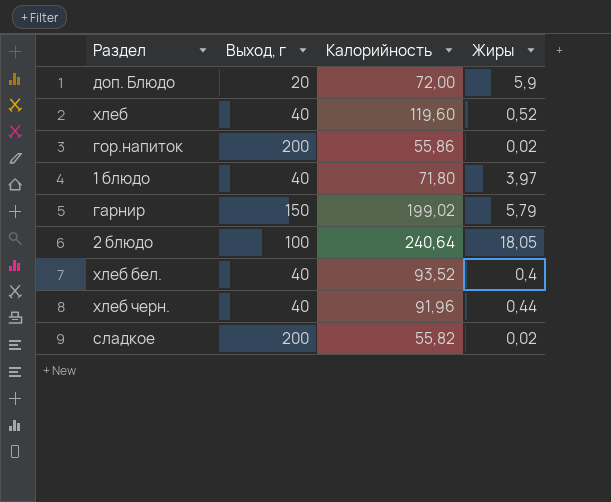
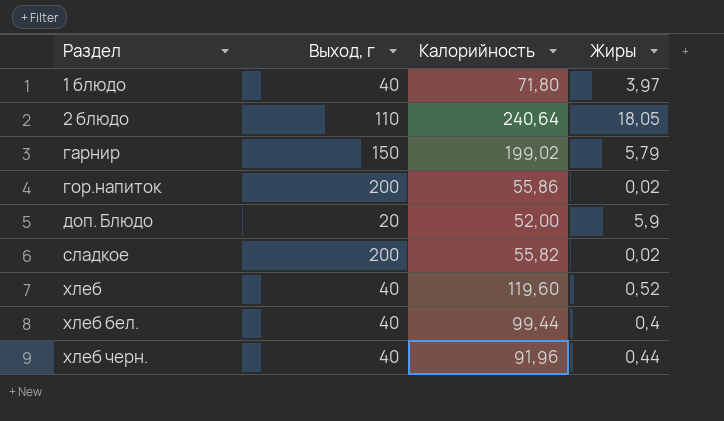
row order: none -> Раздел ascending
2 блюдо | Выход, г: 100 -> 110
доп. Блюдо | Калорийность: 72,00 -> 52,00
хлеб бел. | Калорийность: 93,52 -> 99,44

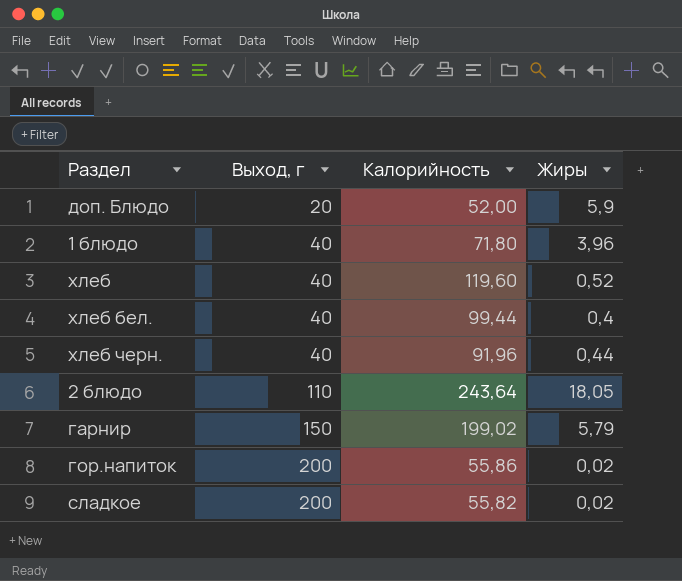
row order: Раздел ascending -> Выход, г ascending
1 блюдо | Жиры: 3,97 -> 3,96
2 блюдо | Калорийность: 240,64 -> 243,64

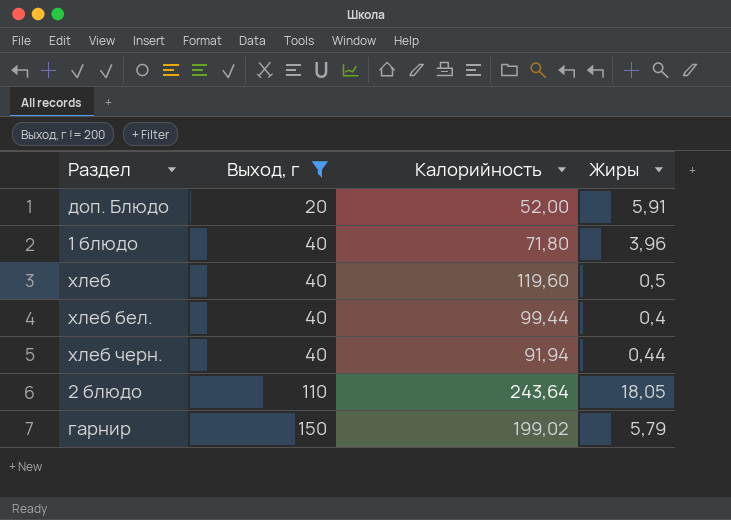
filter: none -> Выход, г != 200
доп. Блюдо | Жиры: 5,9 -> 5,91
хлеб | Жиры: 0,52 -> 0,5
хлеб черн. | Калорийность: 91,96 -> 91,94

